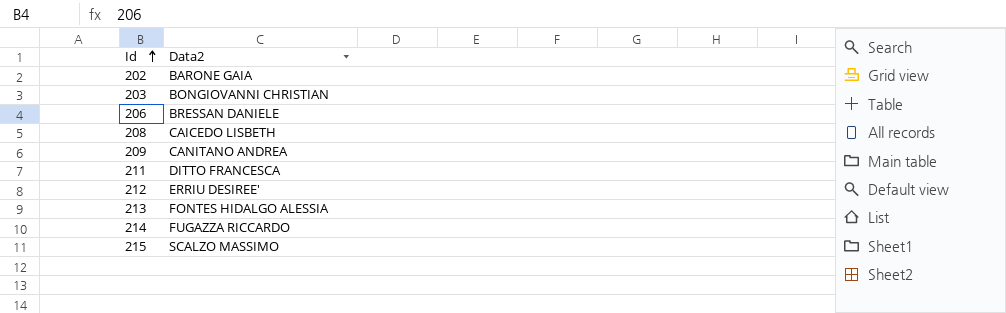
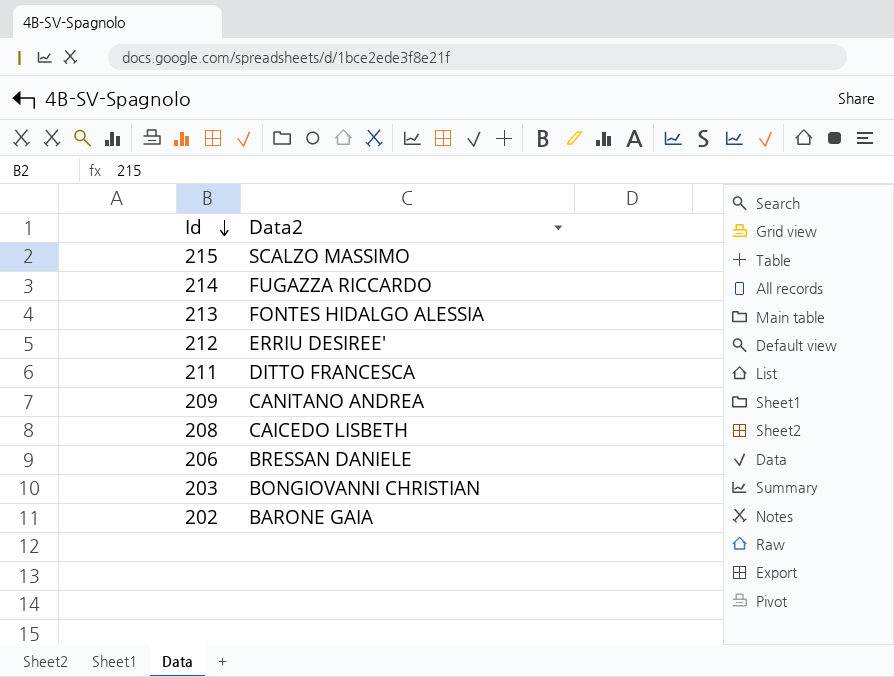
row order: Id ascending -> Id descending

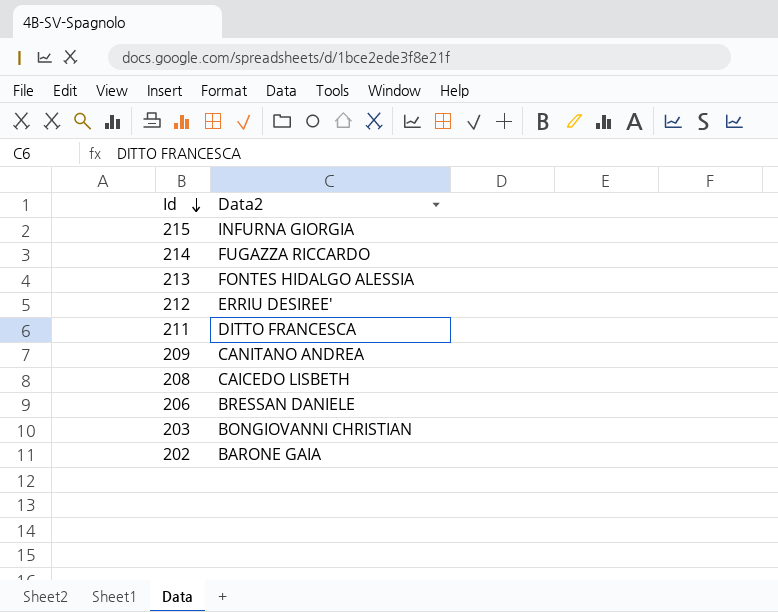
215 | Data2: SCALZO MASSIMO -> INFURNA GIORGIA

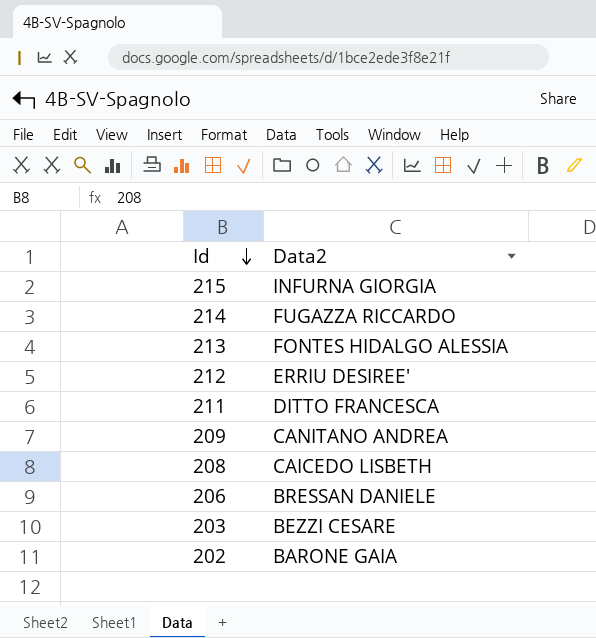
203 | Data2: BONGIOVANNI CHRISTIAN -> BEZZI CESARE

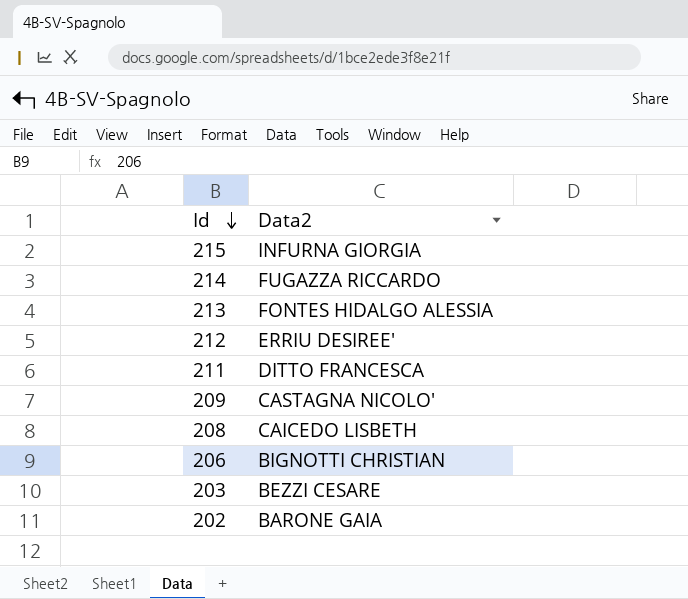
209 | Data2: CANITANO ANDREA -> CASTAGNA NICOLO'
206 | Data2: BRESSAN DANIELE -> BIGNOTTI CHRISTIAN

